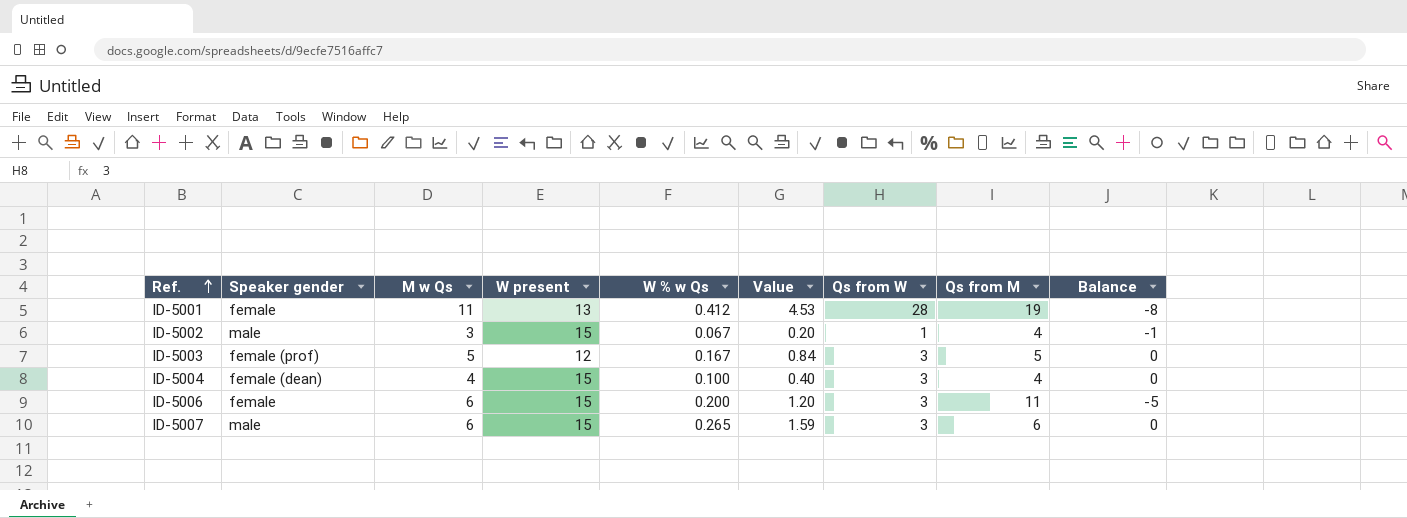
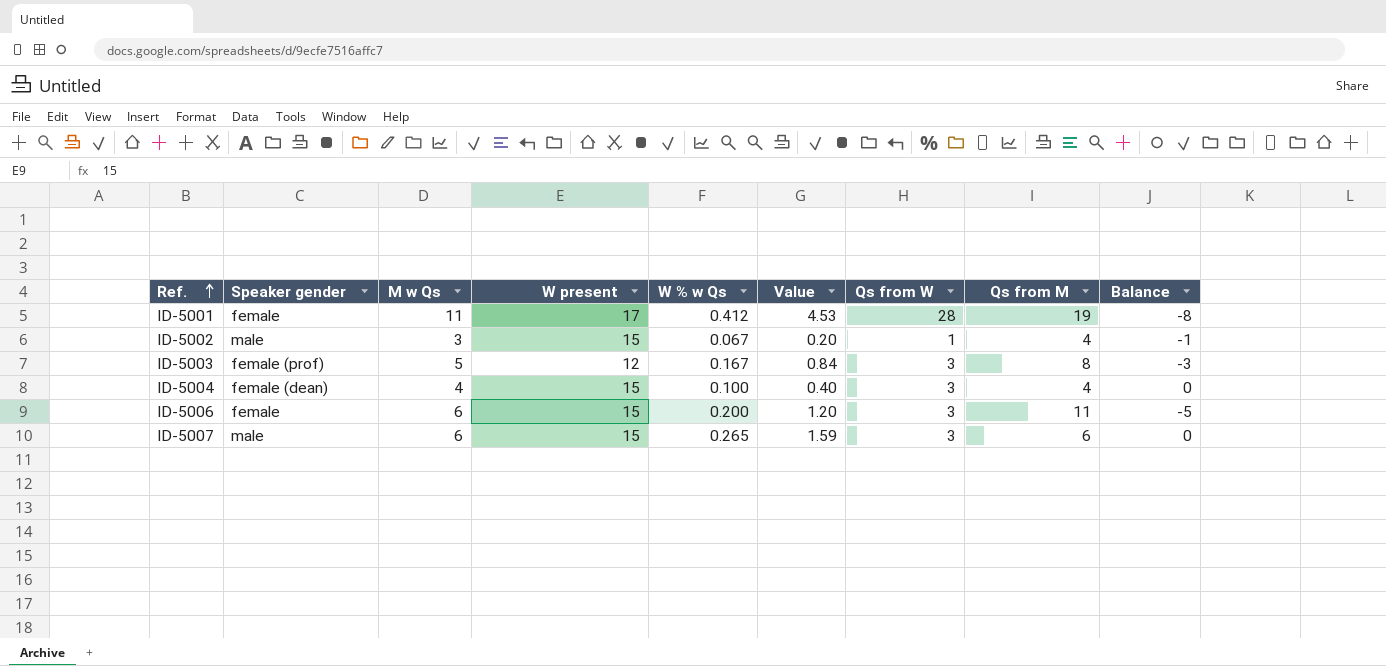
ID-5001 | W present: 13 -> 17
ID-5003 | Qs from M: 5 -> 8
ID-5003 | Balance: 0 -> -3

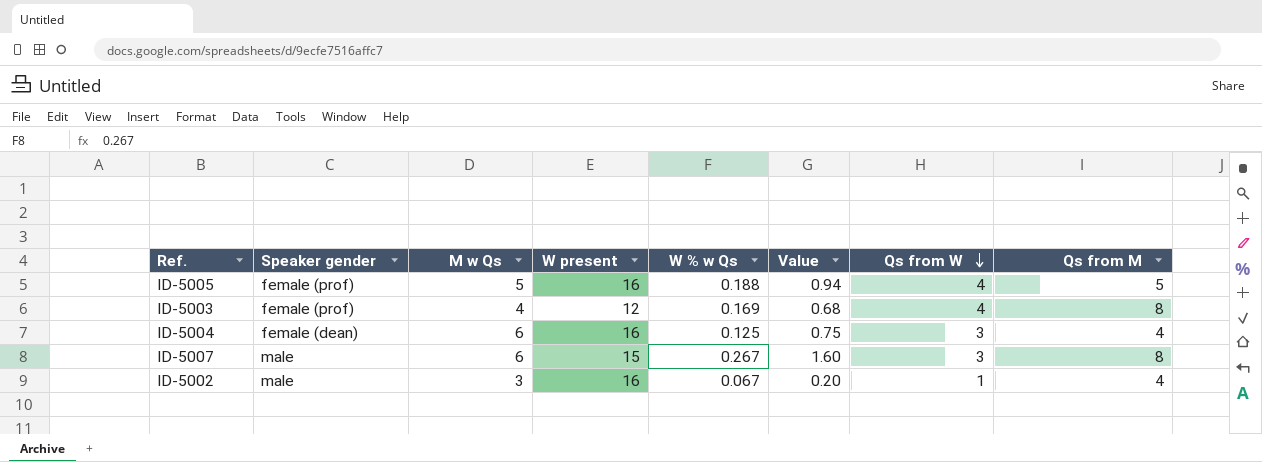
row order: Ref. ascending -> Qs from W descending
column Balance | formula: [M w Qs] - [Qs from M] -> none
row ID-5001: female | 11 | 17 | 0.412 | 4.53 | 28 | 19 | -8 -> none
row ID-5006: female | 6 | 15 | 0.200 | 1.20 | 3 | 11 | -5 -> none
row ID-5005: none -> female (prof) | 5 | 16 | 0.188 | 0.94 | 4 | 5
ID-5003 | M w Qs: 5 -> 4
ID-5003 | W % w Qs: 0.167 -> 0.169
ID-5003 | Value: 0.84 -> 0.68
ID-5003 | Qs from W: 3 -> 4
ID-5004 | M w Qs: 4 -> 6
ID-5004 | W present: 15 -> 16
ID-5004 | W % w Qs: 0.100 -> 0.125
ID-5004 | Value: 0.40 -> 0.75
ID-5007 | W % w Qs: 0.265 -> 0.267
ID-5007 | Value: 1.59 -> 1.60
ID-5007 | Qs from M: 6 -> 8
ID-5002 | W present: 15 -> 16

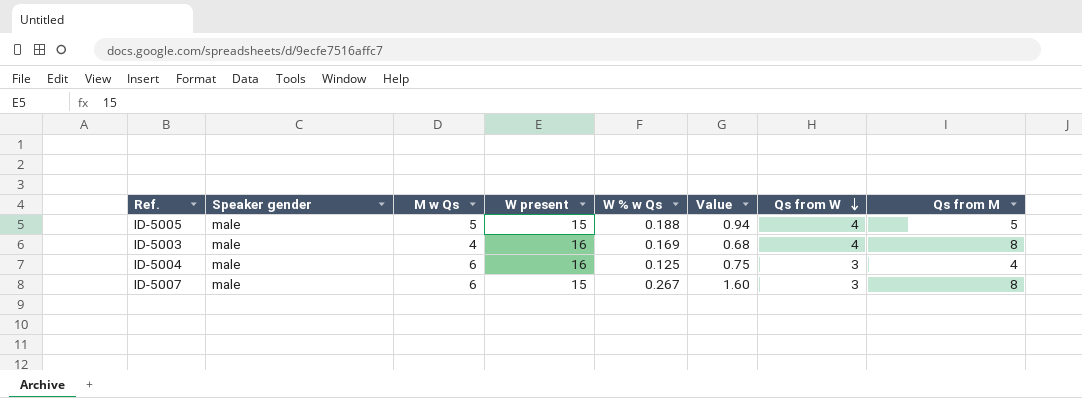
row ID-5002: male | 3 | 16 | 0.067 | 0.20 | 1 | 4 -> none
ID-5005 | Speaker gender: female (prof) -> male
ID-5005 | W present: 16 -> 15
ID-5003 | Speaker gender: female (prof) -> male
ID-5003 | W present: 12 -> 16
ID-5004 | Speaker gender: female (dean) -> male

